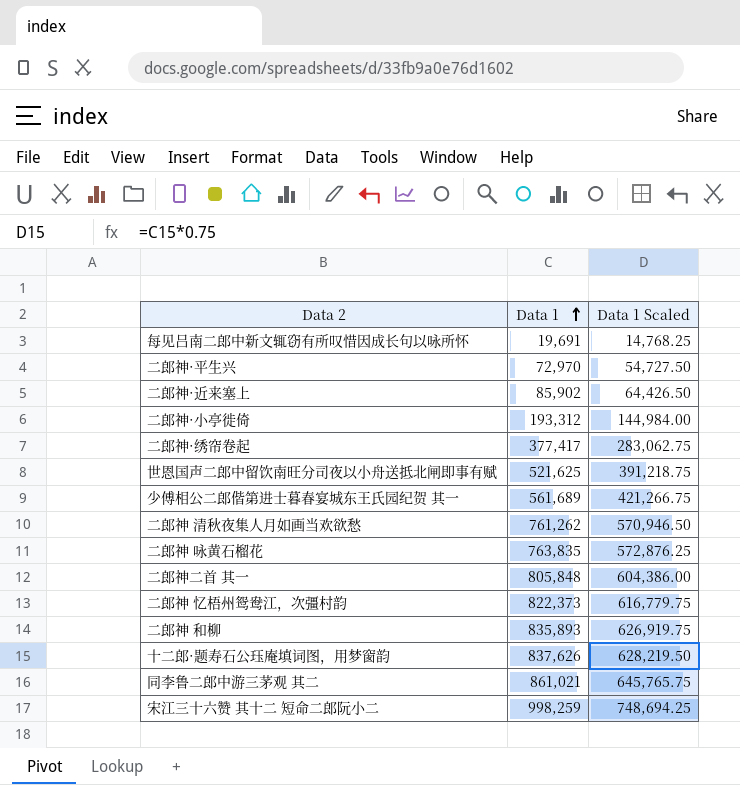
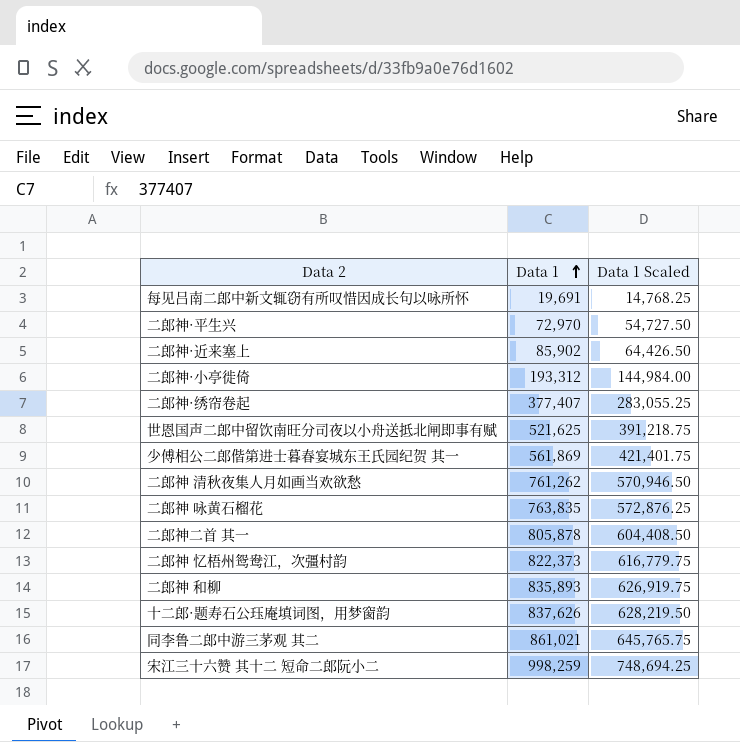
二郎神·绣帘卷起 | Data 1: 377,417 -> 377,407
二郎神·绣帘卷起 | Data 1 Scaled: 283,062.75 -> 283,055.25
少傅相公二郎偕第进士暮春宴城东王氏园纪贺 其一 | Data 1: 561,689 -> 561,869
少傅相公二郎偕第进士暮春宴城东王氏园纪贺 其一 | Data 1 Scaled: 421,266.75 -> 421,401.75
二郎神二首 其一 | Data 1: 805,848 -> 805,878
二郎神二首 其一 | Data 1 Scaled: 604,386.00 -> 604,408.50

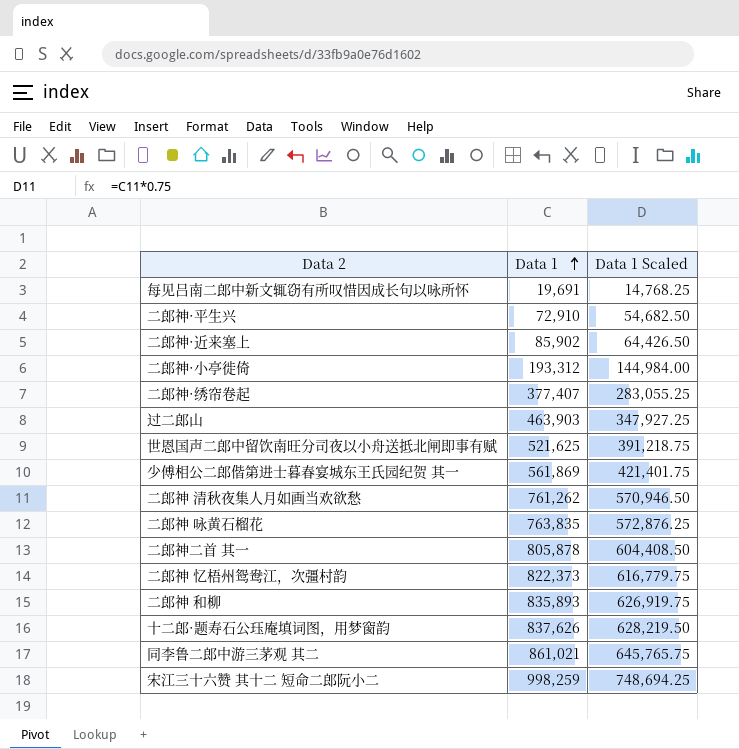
二郎神·平生兴 | Data 1: 72,970 -> 72,910
二郎神·平生兴 | Data 1 Scaled: 54,727.50 -> 54,682.50
row 过二郎山: none -> 463,903 | 347,927.25

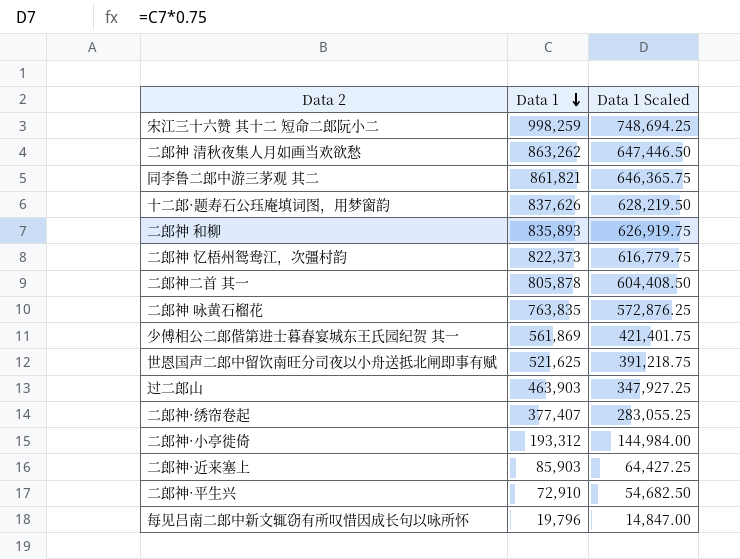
row order: Data 1 ascending -> Data 1 descending
二郎神 清秋夜集人月如画当欢欲愁 | Data 1: 761,262 -> 863,262
二郎神 清秋夜集人月如画当欢欲愁 | Data 1 Scaled: 570,946.50 -> 647,446.50
同李鲁二郎中游三茅观 其二 | Data 1: 861,021 -> 861,821
同李鲁二郎中游三茅观 其二 | Data 1 Scaled: 645,765.75 -> 646,365.75
二郎神·近来塞上 | Data 1: 85,902 -> 85,903
二郎神·近来塞上 | Data 1 Scaled: 64,426.50 -> 64,427.25
每见吕南二郎中新文辄窃有所叹惜因成长句以咏所怀 | Data 1: 19,691 -> 19,796
每见吕南二郎中新文辄窃有所叹惜因成长句以咏所怀 | Data 1 Scaled: 14,768.25 -> 14,847.00

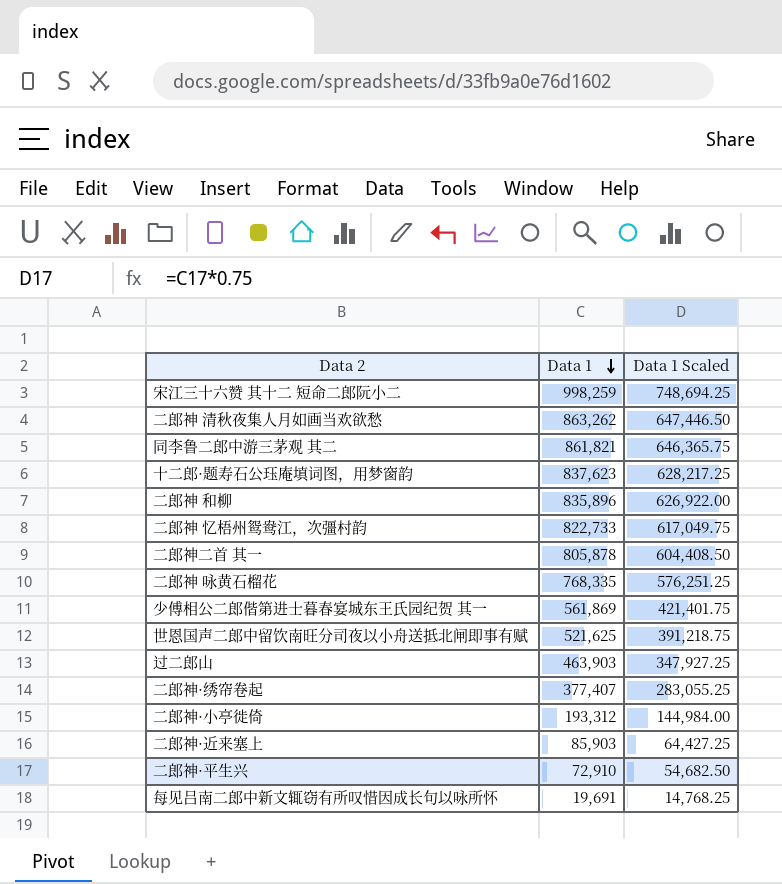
十二郎·题寿石公珏庵填词图，用梦窗韵 | Data 1: 837,626 -> 837,623
十二郎·题寿石公珏庵填词图，用梦窗韵 | Data 1 Scaled: 628,219.50 -> 628,217.25
二郎神 和柳 | Data 1: 835,893 -> 835,896
二郎神 和柳 | Data 1 Scaled: 626,919.75 -> 626,922.00
二郎神 忆梧州鸳鸯江，次彊村韵 | Data 1: 822,373 -> 822,733
二郎神 忆梧州鸳鸯江，次彊村韵 | Data 1 Scaled: 616,779.75 -> 617,049.75
二郎神 咏黄石榴花 | Data 1: 763,835 -> 768,335
二郎神 咏黄石榴花 | Data 1 Scaled: 572,876.25 -> 576,251.25
每见吕南二郎中新文辄窃有所叹惜因成长句以咏所怀 | Data 1: 19,796 -> 19,691
每见吕南二郎中新文辄窃有所叹惜因成长句以咏所怀 | Data 1 Scaled: 14,847.00 -> 14,768.25

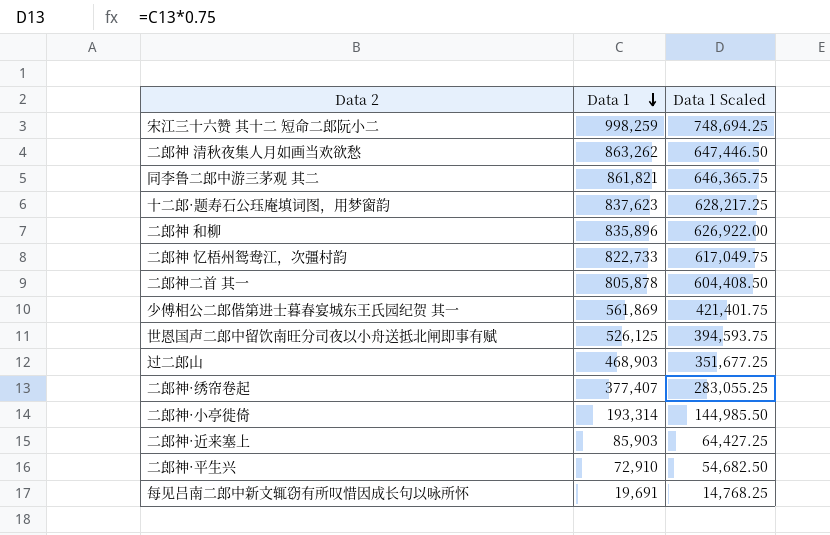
row 二郎神 咏黄石榴花: 768,335 | 576,251.25 -> none
世恩国声二郎中留饮南旺分司夜以小舟送抵北闸即事有赋 | Data 1: 521,625 -> 526,125
世恩国声二郎中留饮南旺分司夜以小舟送抵北闸即事有赋 | Data 1 Scaled: 391,218.75 -> 394,593.75
过二郎山 | Data 1: 463,903 -> 468,903
过二郎山 | Data 1 Scaled: 347,927.25 -> 351,677.25
二郎神·小亭徙倚 | Data 1: 193,312 -> 193,314
二郎神·小亭徙倚 | Data 1 Scaled: 144,984.00 -> 144,985.50

